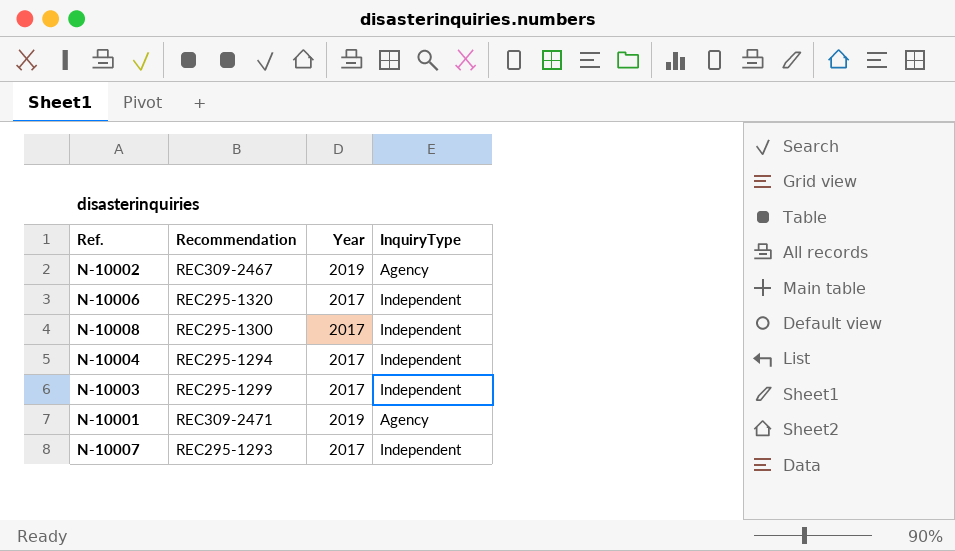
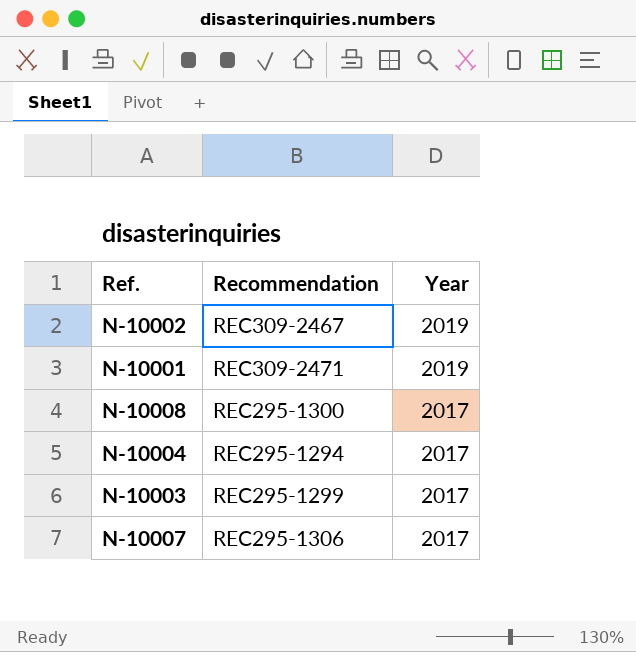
row order: none -> Year descending
column InquiryType | position: 4 -> none
row N-10006: REC295-1320 | 2017 | Independent -> none
N-10007 | Recommendation: REC295-1293 -> REC295-1306

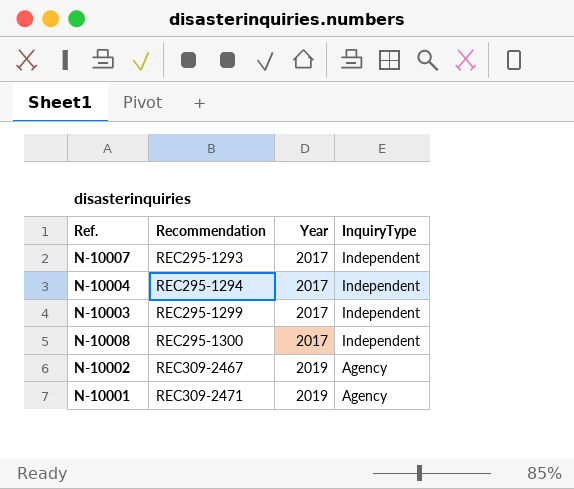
row order: Year descending -> Recommendation ascending
column InquiryType | position: none -> 4
N-10007 | Recommendation: REC295-1306 -> REC295-1293

